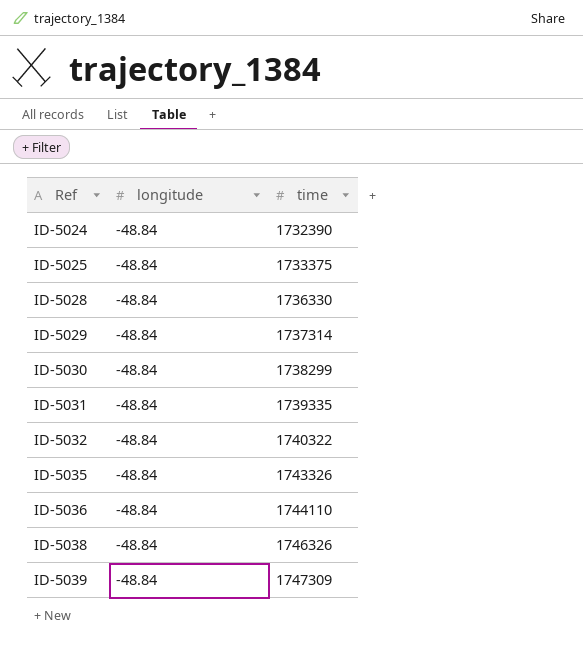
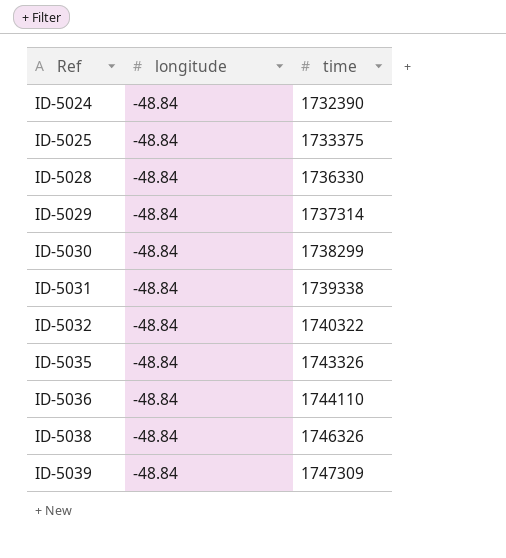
ID-5031 | time: 1739335 -> 1739338

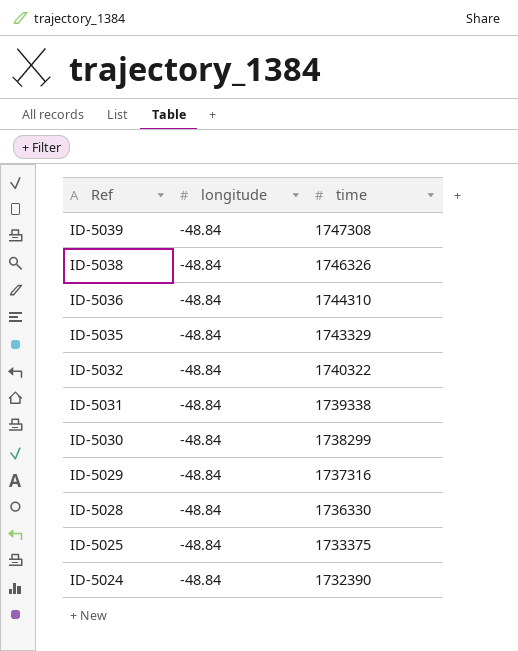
row order: Ref ascending -> Ref descending
ID-5039 | time: 1747309 -> 1747308
ID-5036 | time: 1744110 -> 1744310
ID-5035 | time: 1743326 -> 1743329
ID-5029 | time: 1737314 -> 1737316

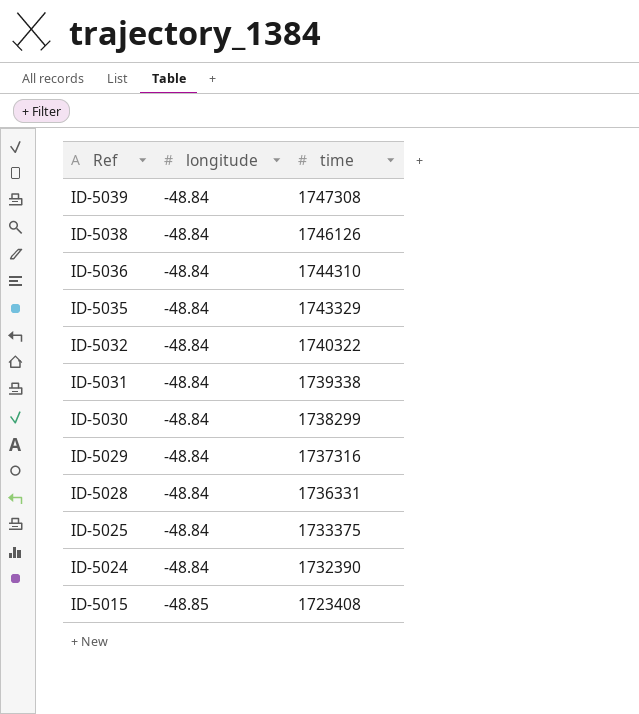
ID-5038 | time: 1746326 -> 1746126
ID-5028 | time: 1736330 -> 1736331
row ID-5015: none -> -48.85 | 1723408

